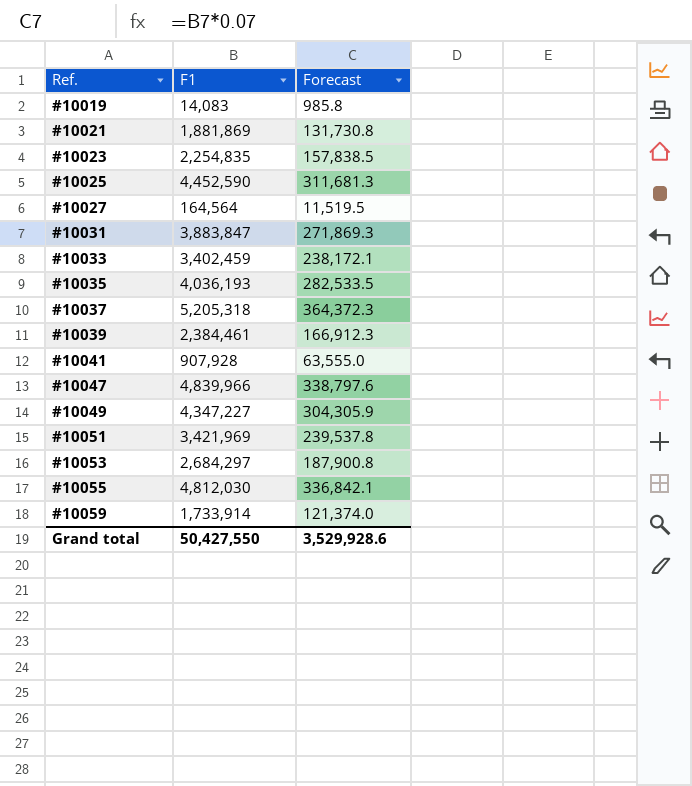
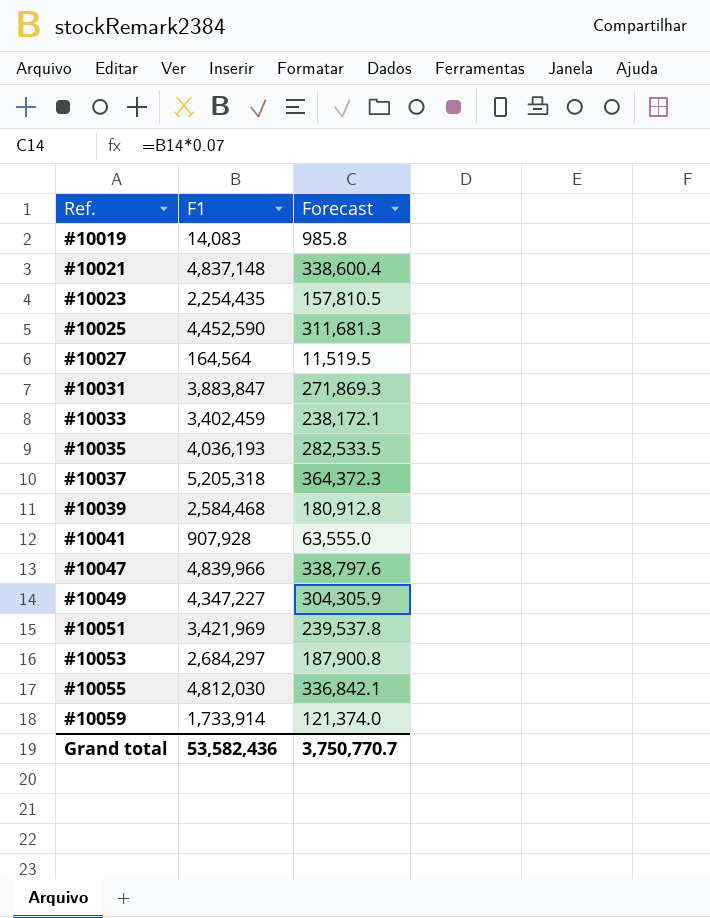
#10021 | F1: 1,881,869 -> 4,837,148
#10021 | Forecast: 131,730.8 -> 338,600.4
#10023 | F1: 2,254,835 -> 2,254,435
#10023 | Forecast: 157,838.5 -> 157,810.5
#10039 | F1: 2,384,461 -> 2,584,468
#10039 | Forecast: 166,912.3 -> 180,912.8
Grand total | F1: 50,427,550 -> 53,582,436
Grand total | Forecast: 3,529,928.6 -> 3,750,770.7

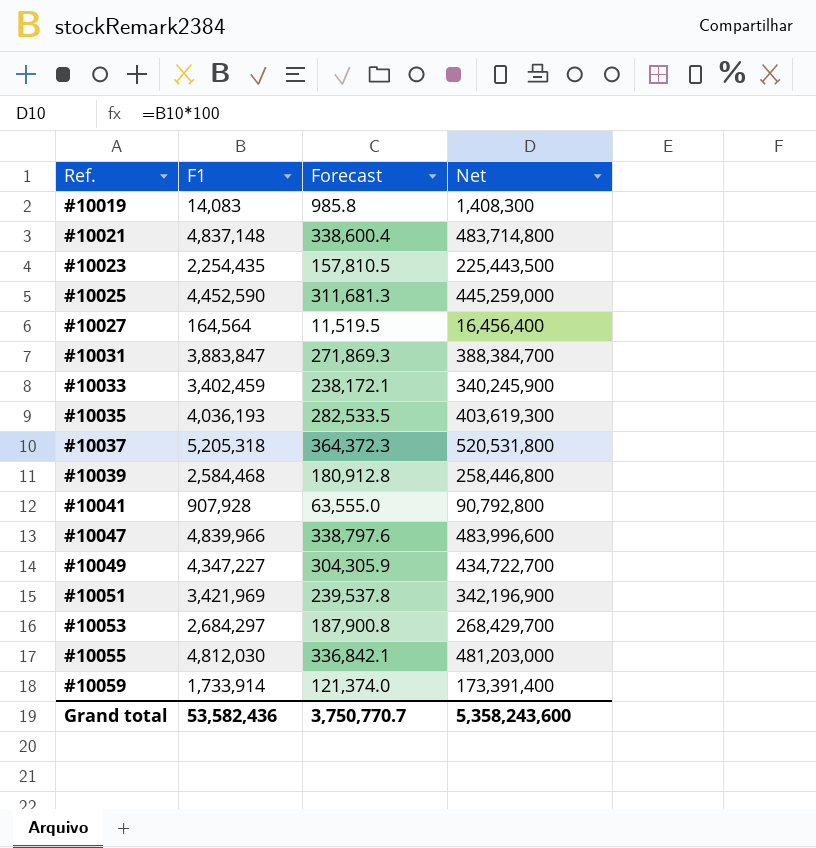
column Net | formula: none -> [F1] * 100

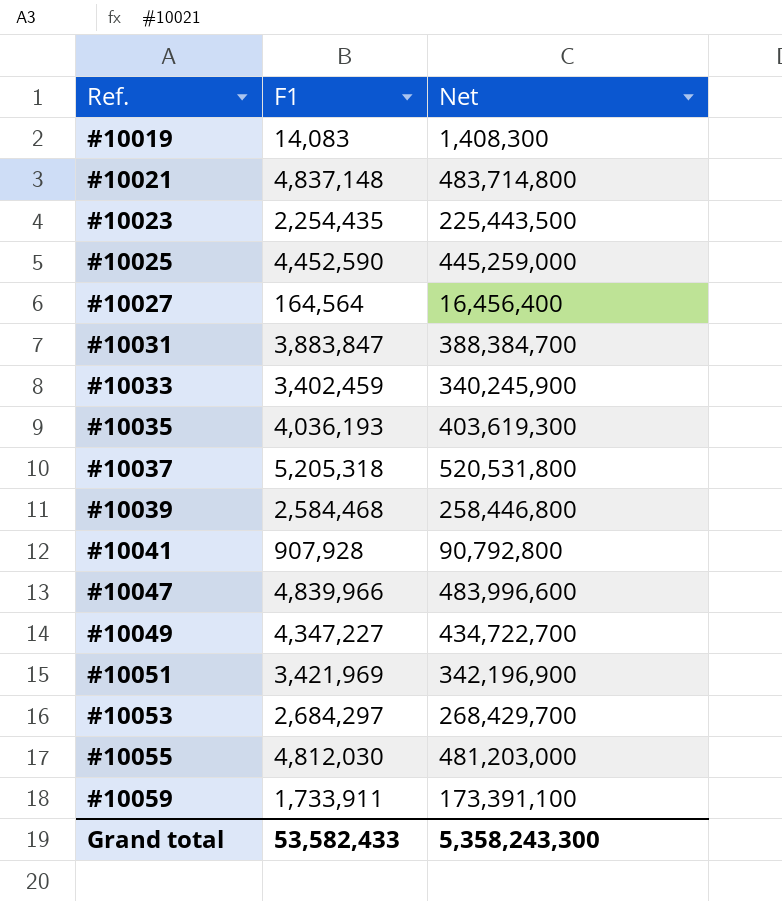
column Forecast | formula: [F1] * 0.07 -> none
#10059 | F1: 1,733,914 -> 1,733,911
#10059 | Net: 173,391,400 -> 173,391,100
Grand total | F1: 53,582,436 -> 53,582,433
Grand total | Net: 5,358,243,600 -> 5,358,243,300

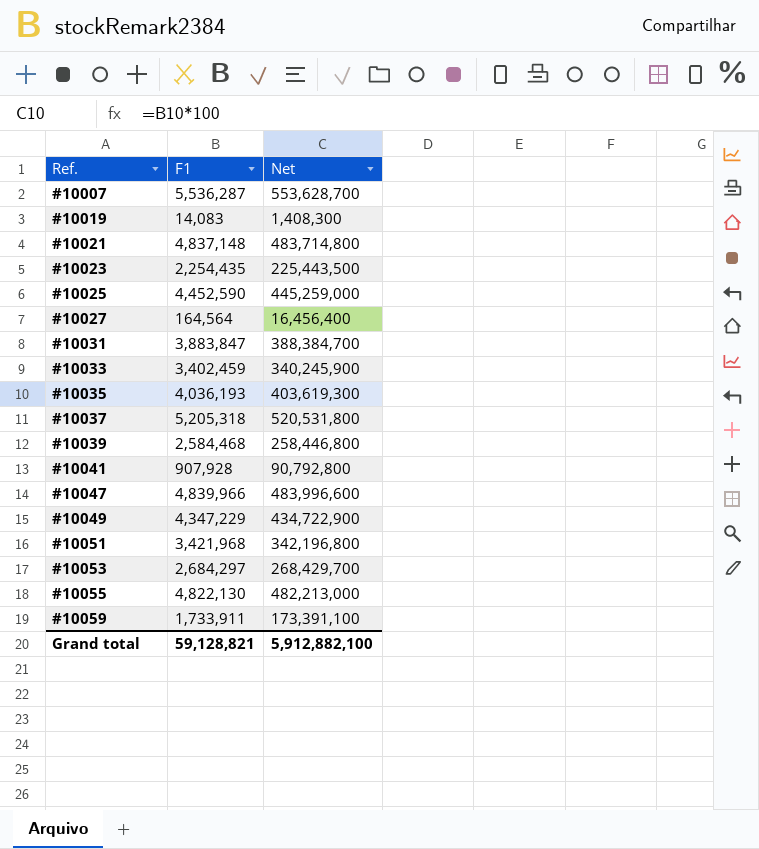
row #10007: none -> 5,536,287 | 553,628,700
#10049 | F1: 4,347,227 -> 4,347,229
#10049 | Net: 434,722,700 -> 434,722,900
#10051 | F1: 3,421,969 -> 3,421,968
#10051 | Net: 342,196,900 -> 342,196,800
#10055 | F1: 4,812,030 -> 4,822,130
#10055 | Net: 481,203,000 -> 482,213,000
Grand total | F1: 53,582,433 -> 59,128,821
Grand total | Net: 5,358,243,300 -> 5,912,882,100

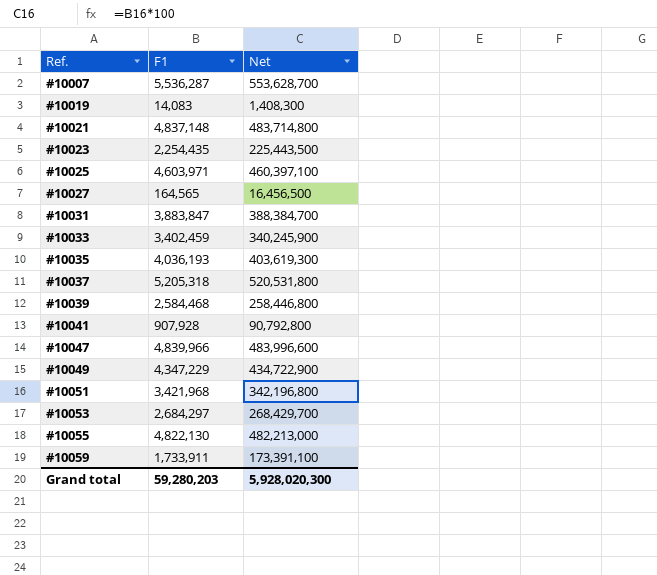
#10025 | F1: 4,452,590 -> 4,603,971
#10025 | Net: 445,259,000 -> 460,397,100
#10027 | F1: 164,564 -> 164,565
#10027 | Net: 16,456,400 -> 16,456,500
Grand total | F1: 59,128,821 -> 59,280,203
Grand total | Net: 5,912,882,100 -> 5,928,020,300

